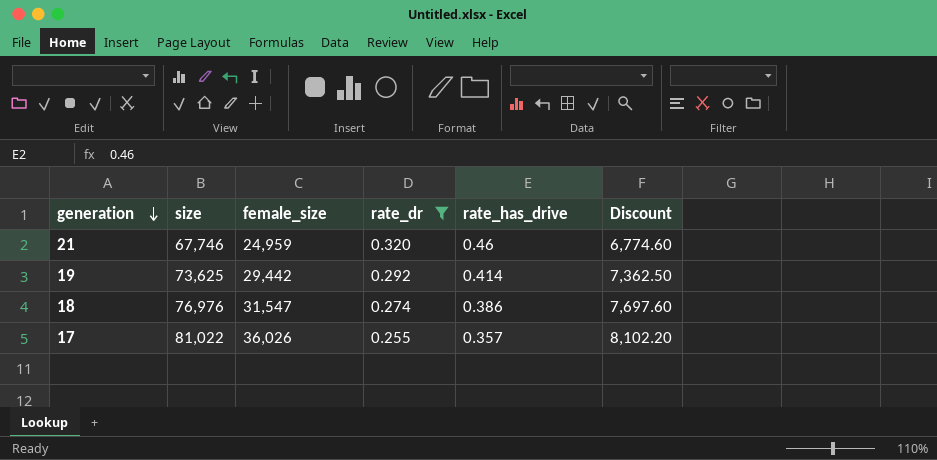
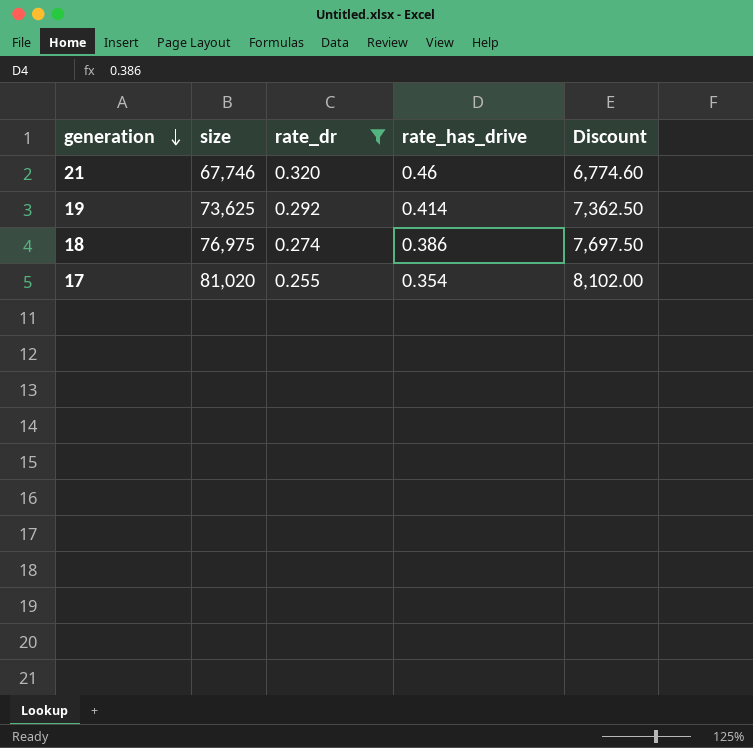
column female_size | position: 3 -> none
18 | size: 76,976 -> 76,975
18 | Discount: 7,697.60 -> 7,697.50
17 | size: 81,022 -> 81,020
17 | rate_has_drive: 0.357 -> 0.354
17 | Discount: 8,102.20 -> 8,102.00

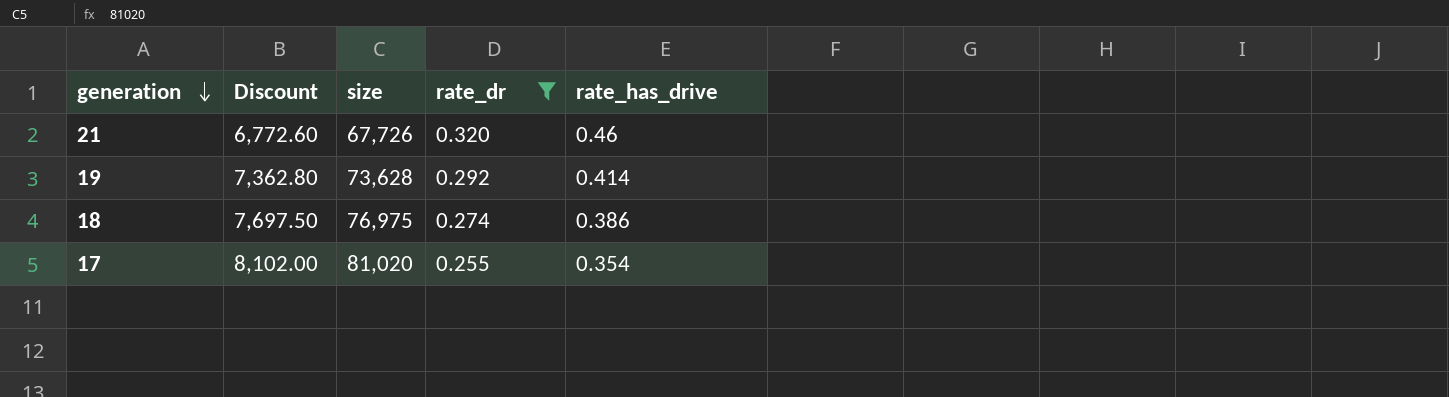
column Discount | position: 5 -> 2
21 | Discount: 6,774.60 -> 6,772.60
21 | size: 67,746 -> 67,726
19 | Discount: 7,362.50 -> 7,362.80
19 | size: 73,625 -> 73,628

